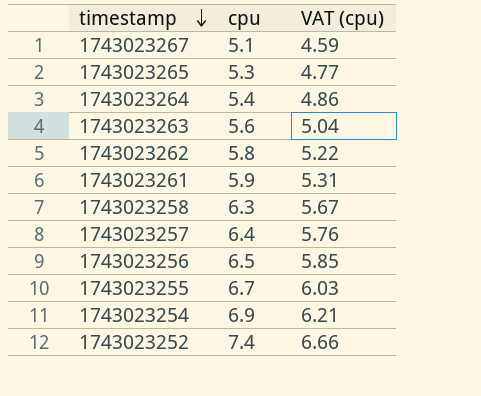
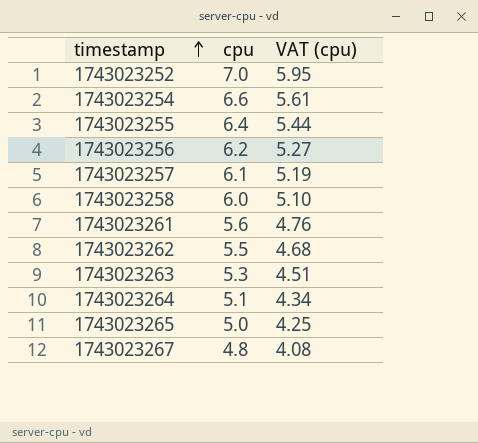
row order: timestamp descending -> timestamp ascending
column VAT (cpu) | formula: [cpu] * 0.9 -> [cpu] * 0.85
1743023252 | cpu: 7.4 -> 7.0
1743023254 | cpu: 6.9 -> 6.6
1743023255 | cpu: 6.7 -> 6.4
1743023256 | cpu: 6.5 -> 6.2
1743023257 | cpu: 6.4 -> 6.1
1743023258 | cpu: 6.3 -> 6.0
1743023261 | cpu: 5.9 -> 5.6
1743023262 | cpu: 5.8 -> 5.5
1743023263 | cpu: 5.6 -> 5.3
1743023264 | cpu: 5.4 -> 5.1
1743023265 | cpu: 5.3 -> 5.0
1743023267 | cpu: 5.1 -> 4.8

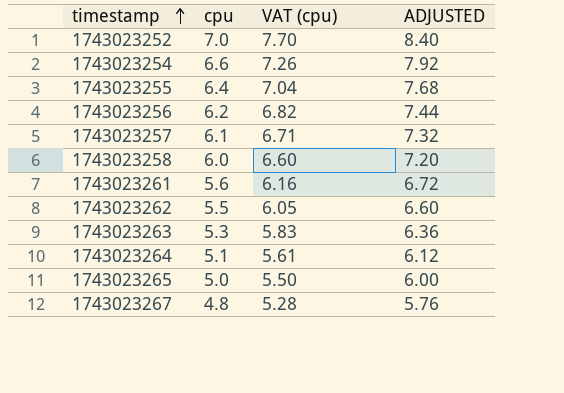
column VAT (cpu) | formula: [cpu] * 0.85 -> [cpu] * 1.1
column ADJUSTED | formula: none -> [cpu] * 1.2

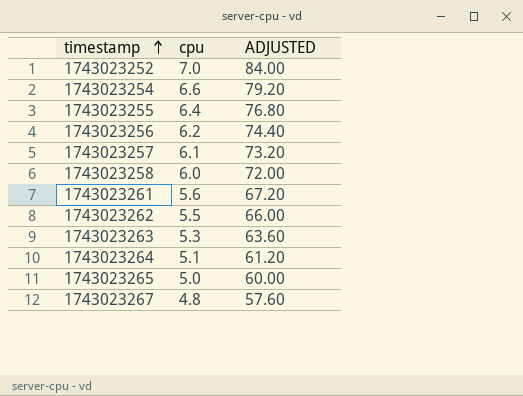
column VAT (cpu) | formula: [cpu] * 1.1 -> none
column ADJUSTED | formula: [cpu] * 1.2 -> [cpu] * 12

